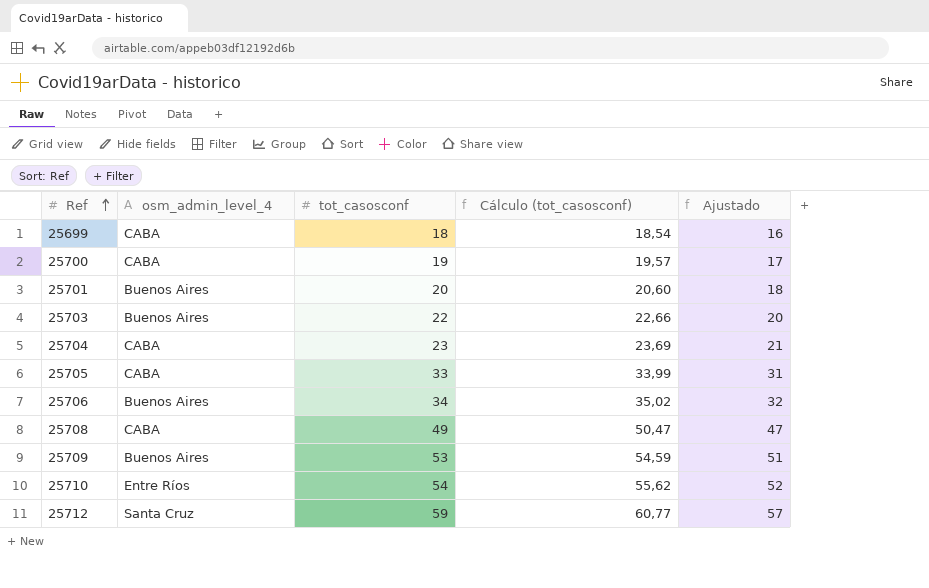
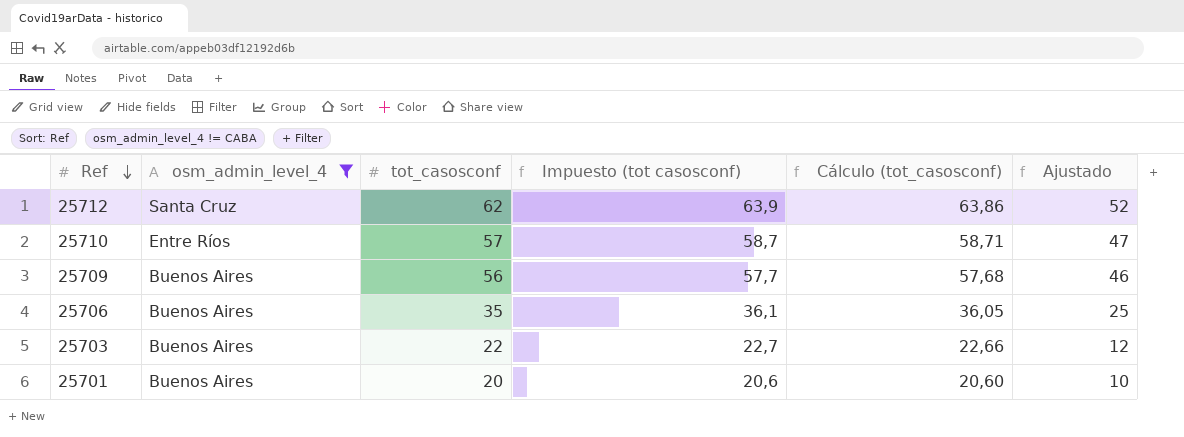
filter: none -> osm_admin_level_4 != CABA
row order: Ref ascending -> Ref descending
column Impuesto (tot casosconf) | formula: none -> [tot_casosconf] * 1,03
column Ajustado | formula: [tot_casosconf] - 2 -> [tot_casosconf] - 10
25712 | tot_casosconf: 59 -> 62
25712 | Cálculo (tot_casosconf): 60,77 -> 63,86
25710 | tot_casosconf: 54 -> 57
25710 | Cálculo (tot_casosconf): 55,62 -> 58,71
25709 | tot_casosconf: 53 -> 56
25709 | Cálculo (tot_casosconf): 54,59 -> 57,68
25706 | tot_casosconf: 34 -> 35
25706 | Cálculo (tot_casosconf): 35,02 -> 36,05

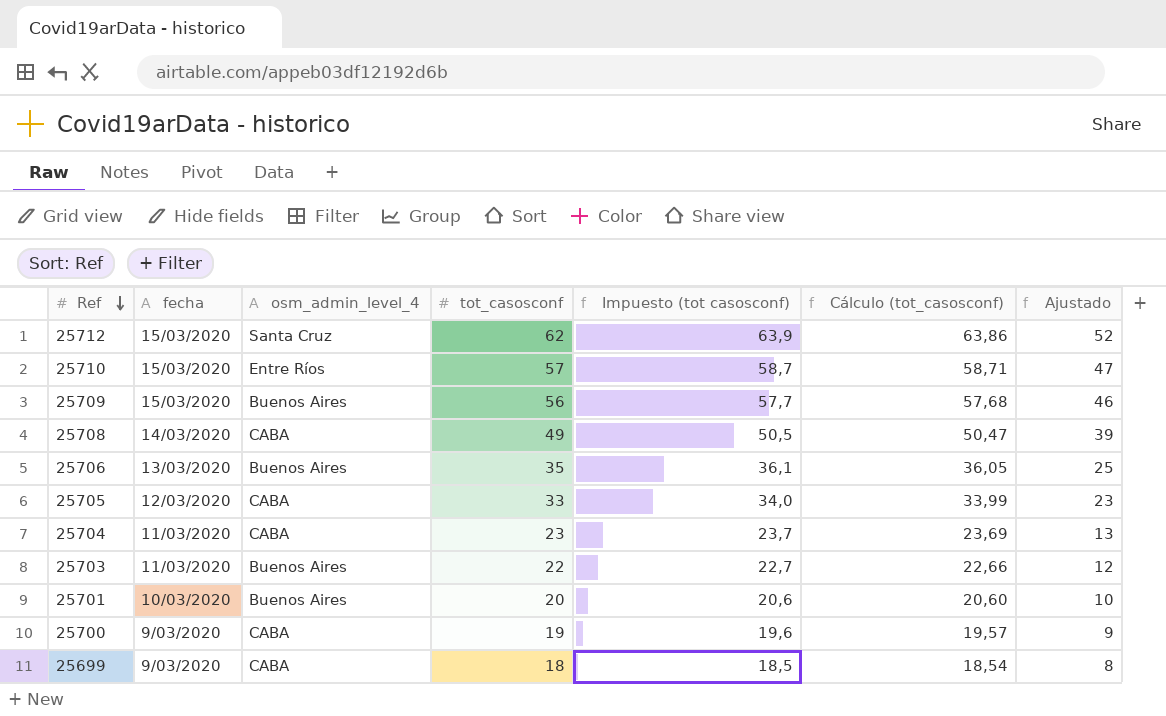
filter: osm_admin_level_4 != CABA -> none
column fecha | position: none -> 2

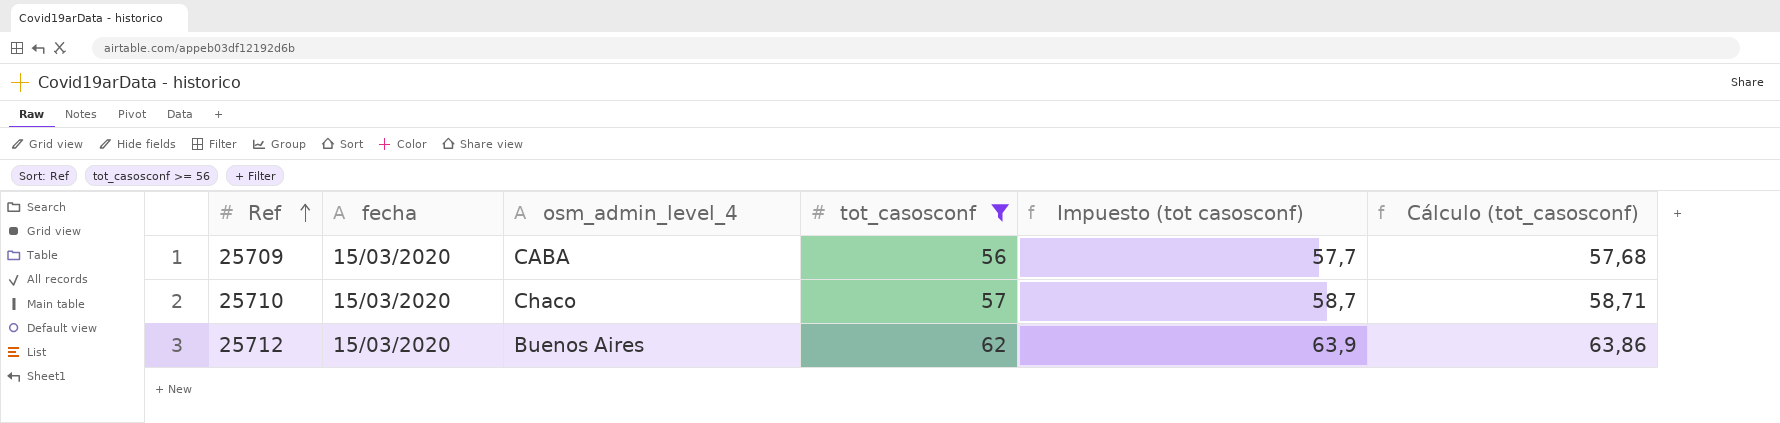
filter: none -> tot_casosconf >= 56
row order: Ref descending -> Ref ascending
column Ajustado | formula: [tot_casosconf] - 10 -> none
25709 | osm_admin_level_4: Buenos Aires -> CABA
25710 | osm_admin_level_4: Entre Ríos -> Chaco
25712 | osm_admin_level_4: Santa Cruz -> Buenos Aires

